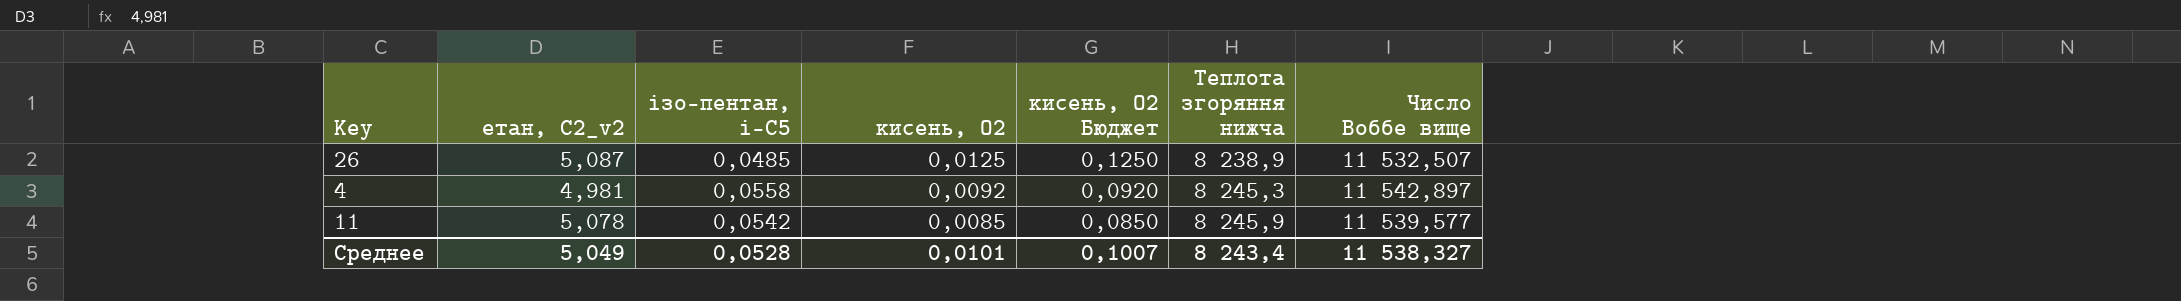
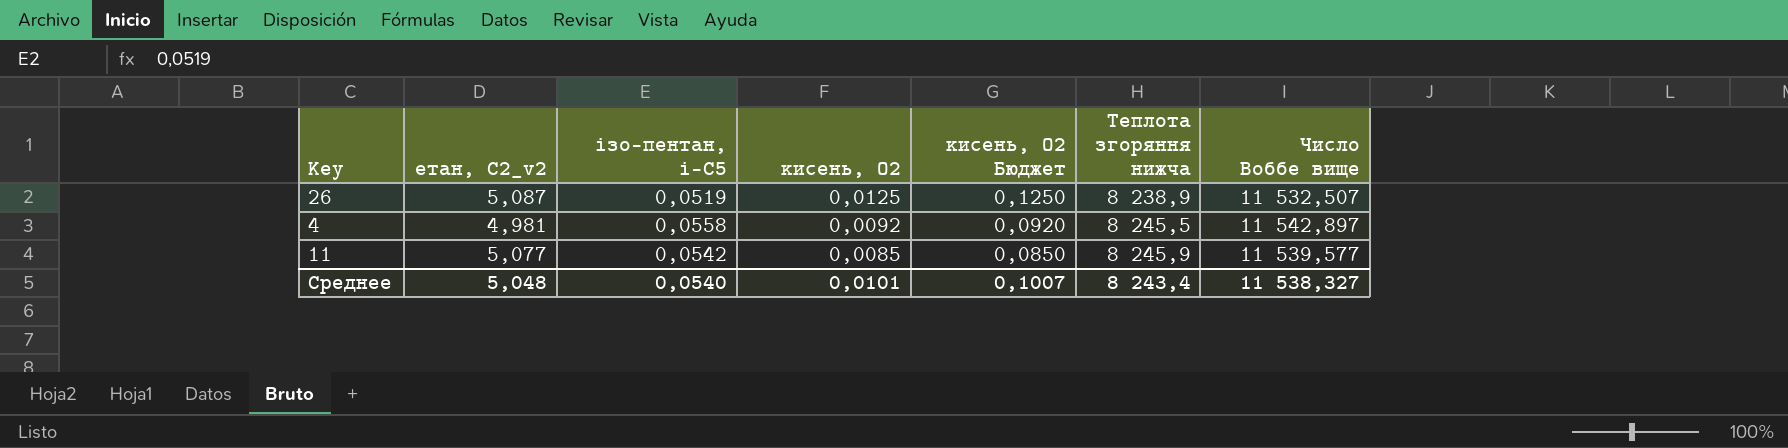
26 | ізо-пентан, і-С5: 0,0485 -> 0,0519
4 | Теплота згоряння нижча: 8 245,3 -> 8 245,5
11 | етан, С2_v2: 5,078 -> 5,077
Среднее | етан, С2_v2: 5,049 -> 5,048
Среднее | ізо-пентан, і-С5: 0,0528 -> 0,0540

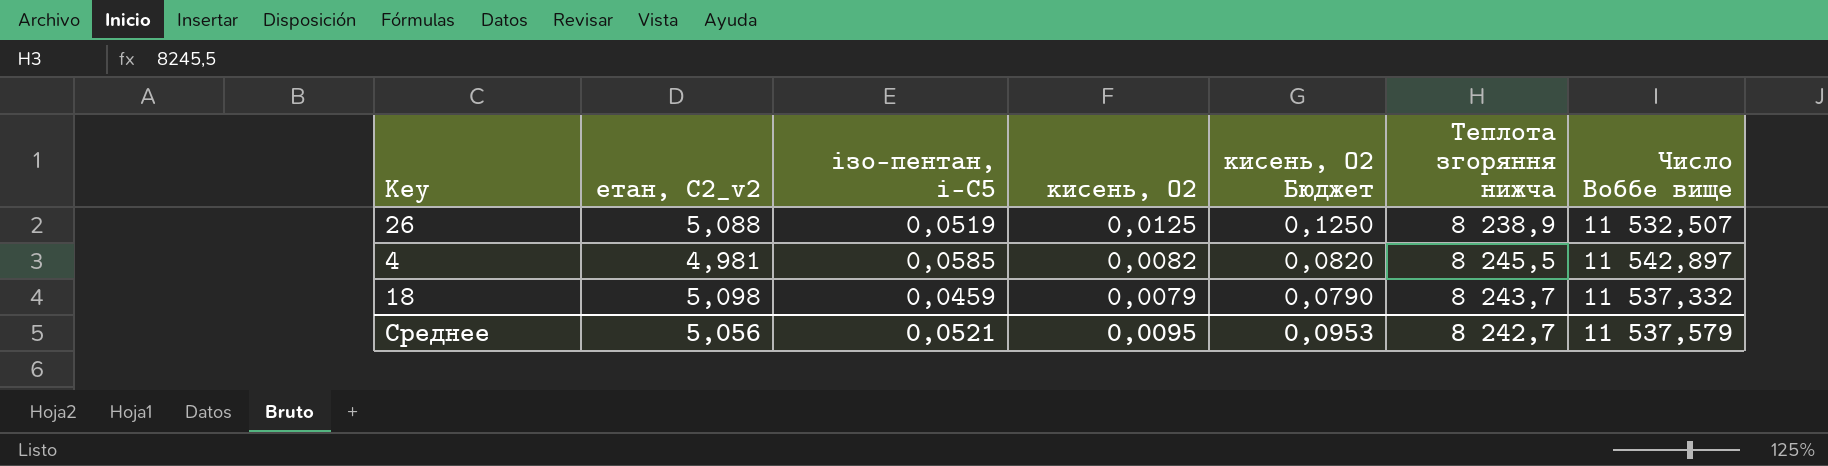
row 11: 5,077 | 0,0542 | 0,0085 | 0,0850 | 8 245,9 | 11 539,577 -> none
26 | етан, С2_v2: 5,087 -> 5,088
4 | ізо-пентан, і-С5: 0,0558 -> 0,0585
4 | кисень, О2: 0,0092 -> 0,0082
4 | кисень, О2 Бюджет: 0,0920 -> 0,0820
row 18: none -> 5,098 | 0,0459 | 0,0079 | 0,0790 | 8 243,7 | 11 537,332
Среднее | етан, С2_v2: 5,048 -> 5,056
Среднее | ізо-пентан, і-С5: 0,0540 -> 0,0521
Среднее | кисень, О2: 0,0101 -> 0,0095
Среднее | кисень, О2 Бюджет: 0,1007 -> 0,0953
Среднее | Теплота згоряння нижча: 8 243,4 -> 8 242,7
Среднее | Число Воббе вище: 11 538,327 -> 11 537,579

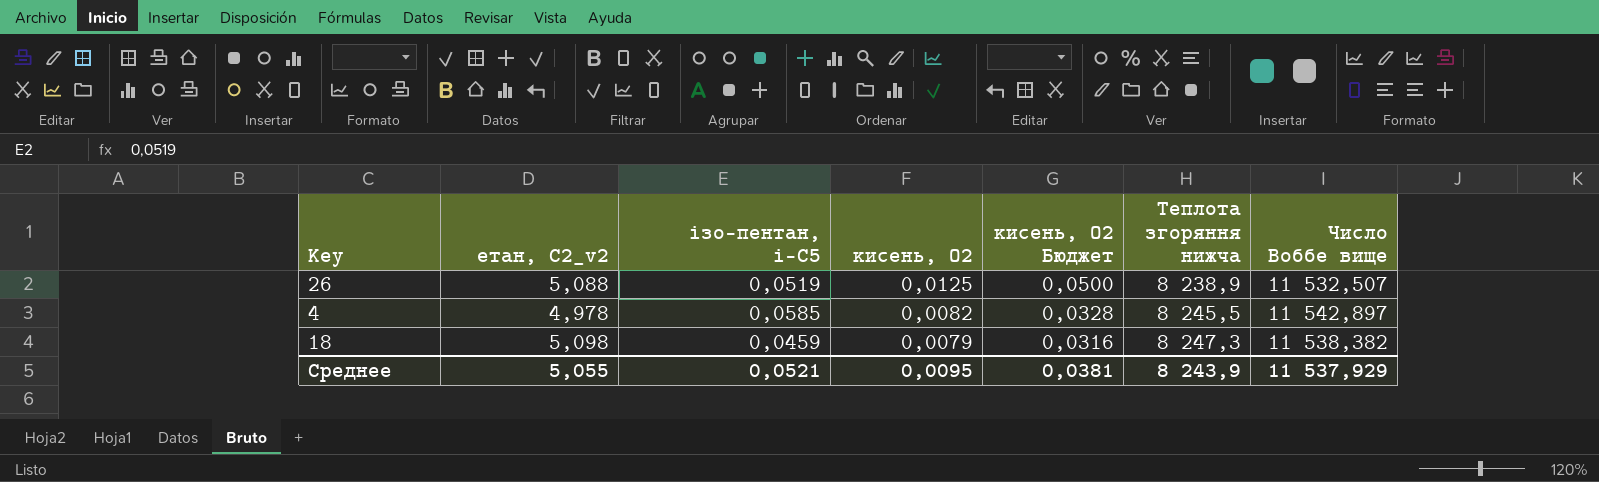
column кисень, О2 Бюджет | formula: [кисень, О2] * 10 -> [кисень, О2] * 4
4 | етан, С2_v2: 4,981 -> 4,978
18 | Теплота згоряння нижча: 8 243,7 -> 8 247,3
18 | Число Воббе вище: 11 537,332 -> 11 538,382
Среднее | етан, С2_v2: 5,056 -> 5,055
Среднее | кисень, О2 Бюджет: 0,0953 -> 0,0381
Среднее | Теплота згоряння нижча: 8 242,7 -> 8 243,9
Среднее | Число Воббе вище: 11 537,579 -> 11 537,929

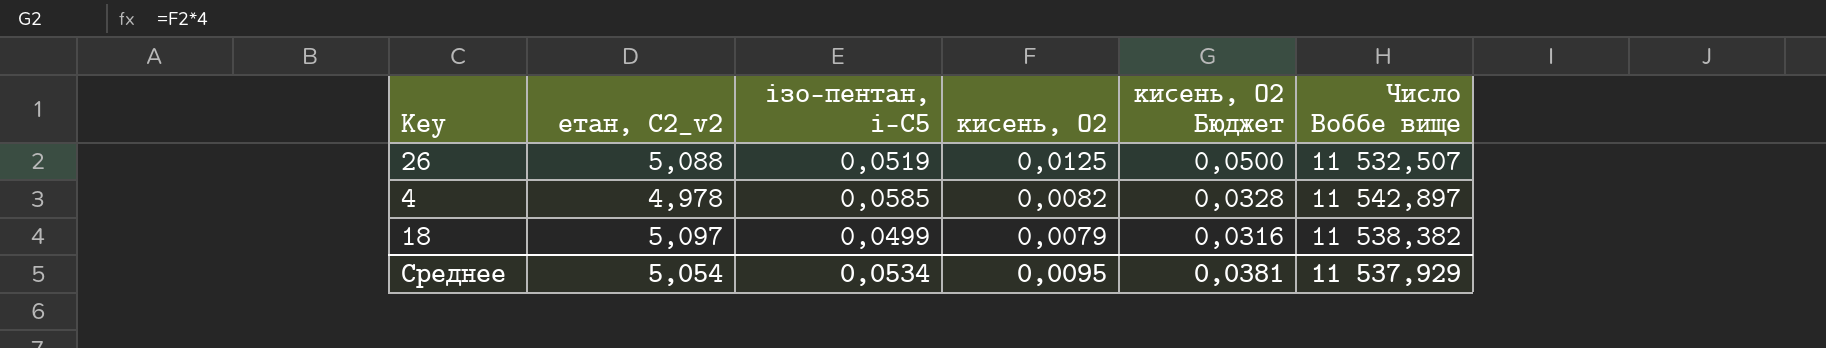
column Теплота згоряння нижча | position: 6 -> none
18 | етан, С2_v2: 5,098 -> 5,097
18 | ізо-пентан, і-С5: 0,0459 -> 0,0499
Среднее | етан, С2_v2: 5,055 -> 5,054
Среднее | ізо-пентан, і-С5: 0,0521 -> 0,0534

